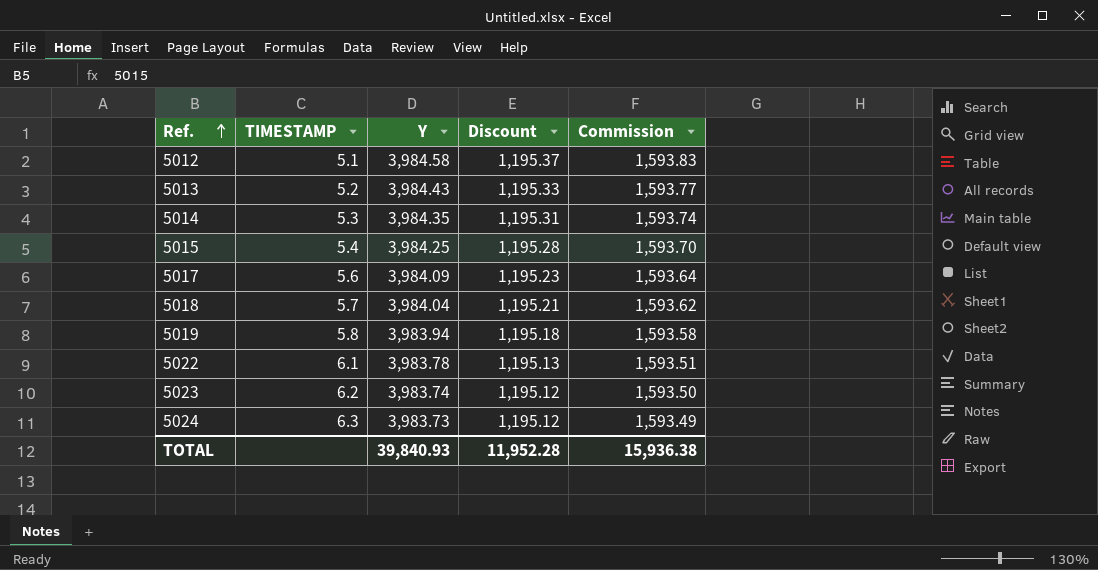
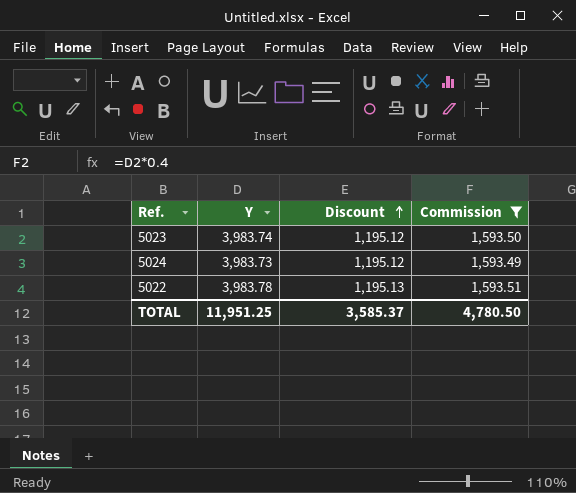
filter: none -> Commission <= 1,593.51
row order: Ref. ascending -> Discount ascending
column TIMESTAMP | position: 2 -> none
TOTAL | Y: 39,840.93 -> 11,951.25
TOTAL | Discount: 11,952.28 -> 3,585.37
TOTAL | Commission: 15,936.38 -> 4,780.50

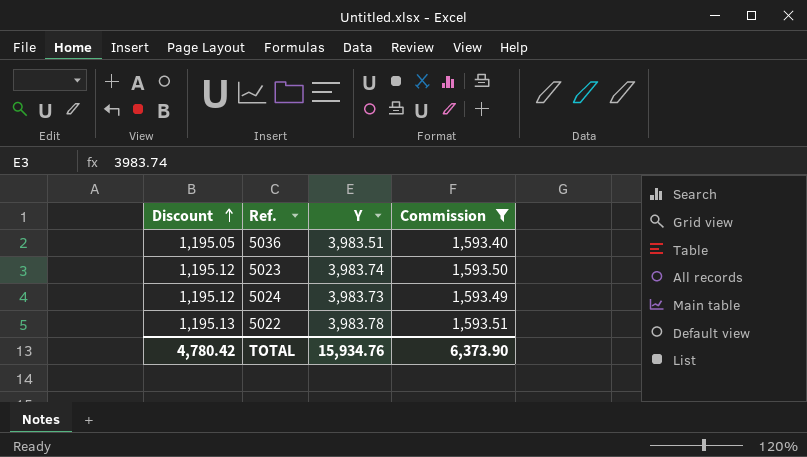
column Discount | position: 3 -> 1
row 5036: none -> 1,195.05 | 3,983.51 | 1,593.40
TOTAL | Discount: 3,585.37 -> 4,780.42
TOTAL | Y: 11,951.25 -> 15,934.76
TOTAL | Commission: 4,780.50 -> 6,373.90

